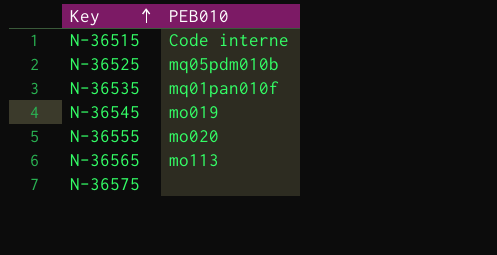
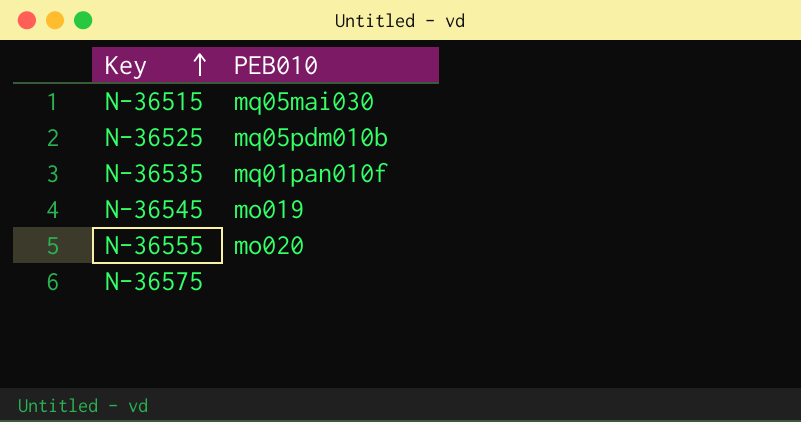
row N-36565: mo113 -> none
N-36515 | PEB010: Code interne -> mq05mai030

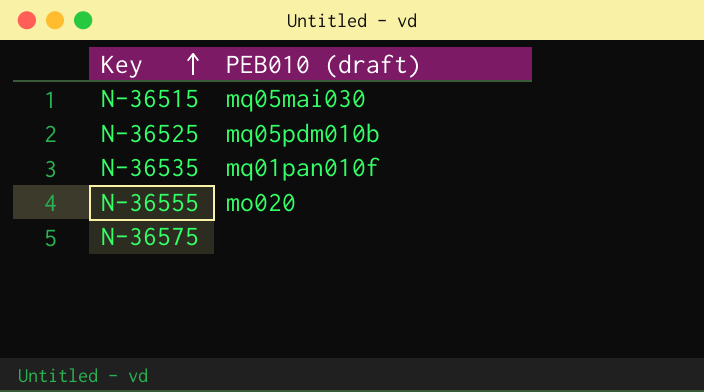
column name: PEB010 -> PEB010 (draft)
row N-36545: mo019 -> none

